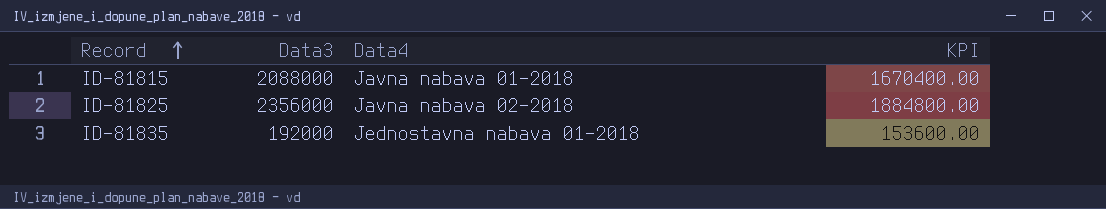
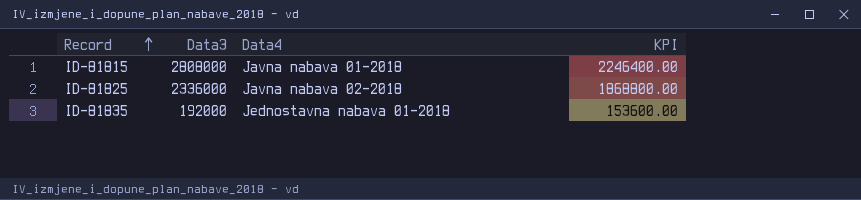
ID-81815 | Data3: 2088000 -> 2808000
ID-81815 | KPI: 1670400.00 -> 2246400.00
ID-81825 | Data3: 2356000 -> 2336000
ID-81825 | KPI: 1884800.00 -> 1868800.00

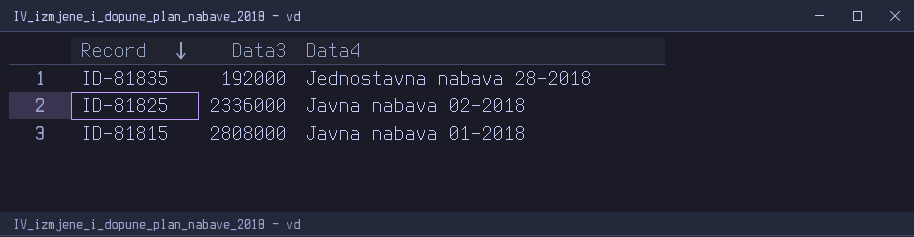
row order: Record ascending -> Record descending
column KPI | formula: [Data3] * 0.8 -> none
ID-81835 | Data4: Jednostavna nabava 01-2018 -> Jednostavna nabava 28-2018

